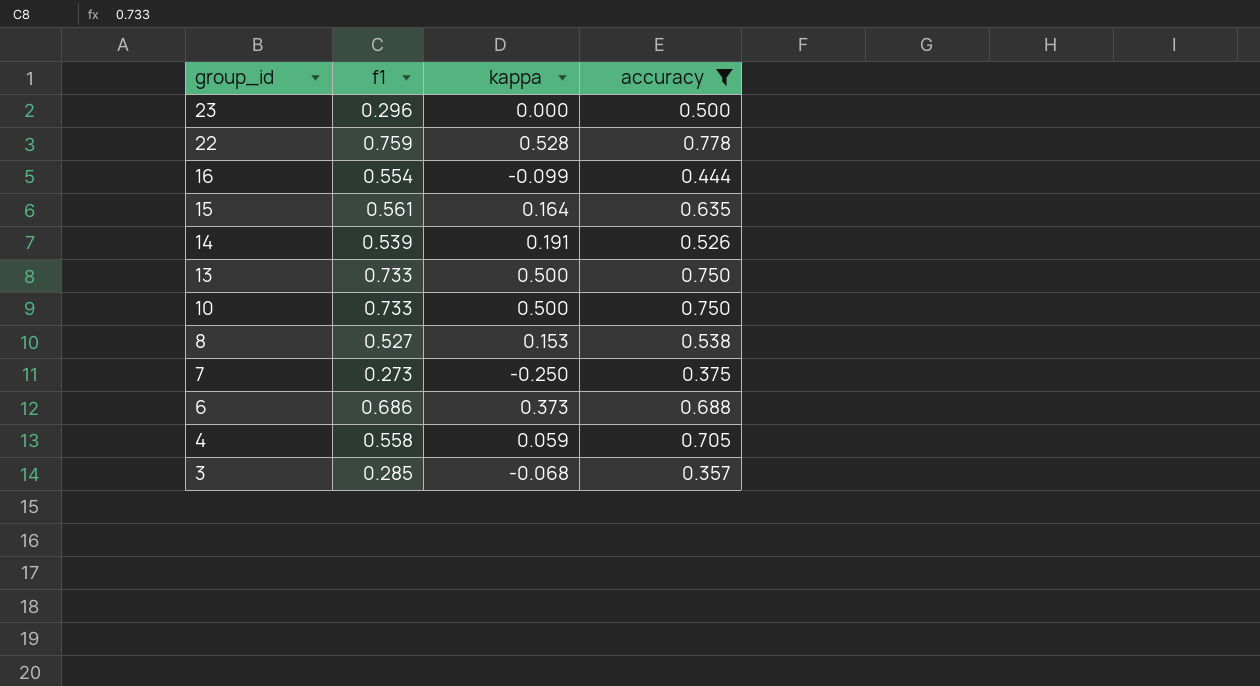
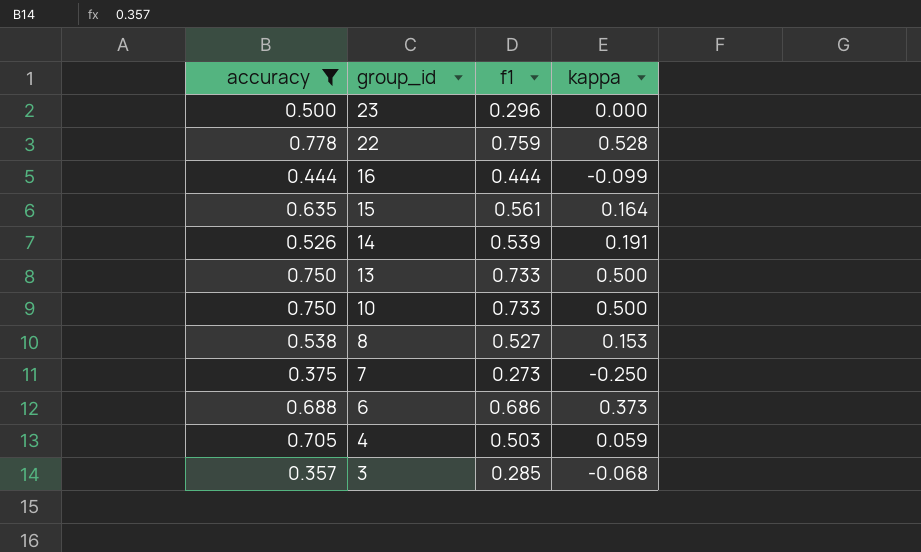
column accuracy | position: 4 -> 1
16 | f1: 0.554 -> 0.444
4 | f1: 0.558 -> 0.503

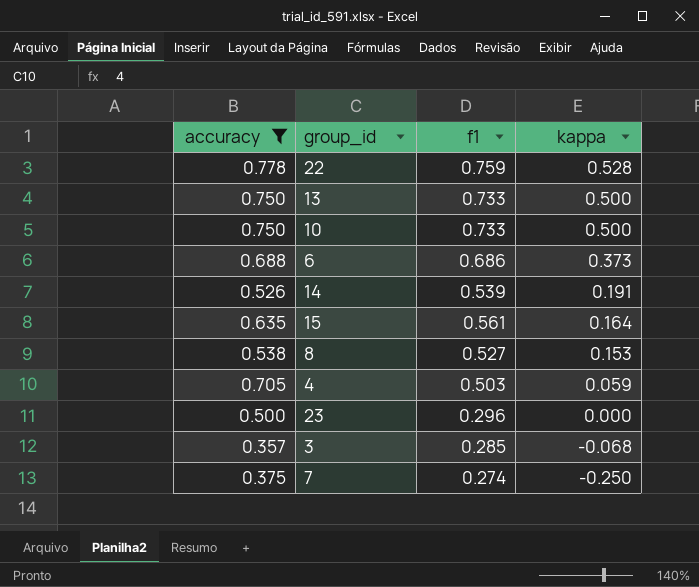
row order: group_id descending -> kappa descending
row 16: 0.444 | 0.444 | -0.099 -> none
7 | f1: 0.273 -> 0.274

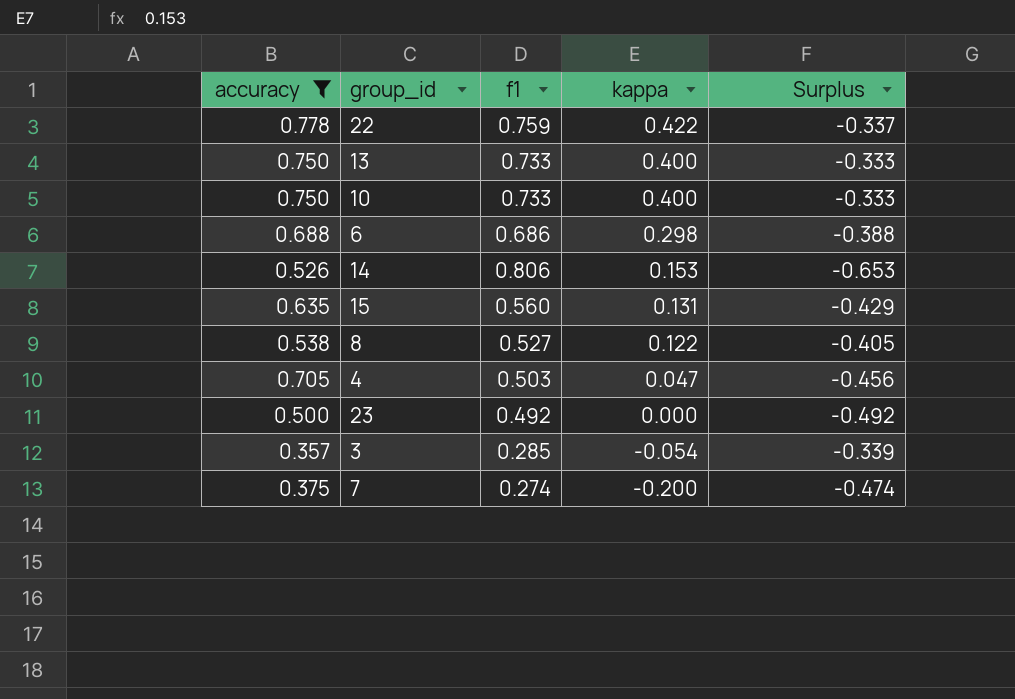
column Surplus | formula: none -> [kappa] - [f1]
22 | kappa: 0.528 -> 0.422
13 | kappa: 0.500 -> 0.400
10 | kappa: 0.500 -> 0.400
6 | kappa: 0.373 -> 0.298
14 | f1: 0.539 -> 0.806
14 | kappa: 0.191 -> 0.153
15 | f1: 0.561 -> 0.560
15 | kappa: 0.164 -> 0.131
8 | kappa: 0.153 -> 0.122
4 | kappa: 0.059 -> 0.047
23 | f1: 0.296 -> 0.492
3 | kappa: -0.068 -> -0.054
7 | kappa: -0.250 -> -0.200

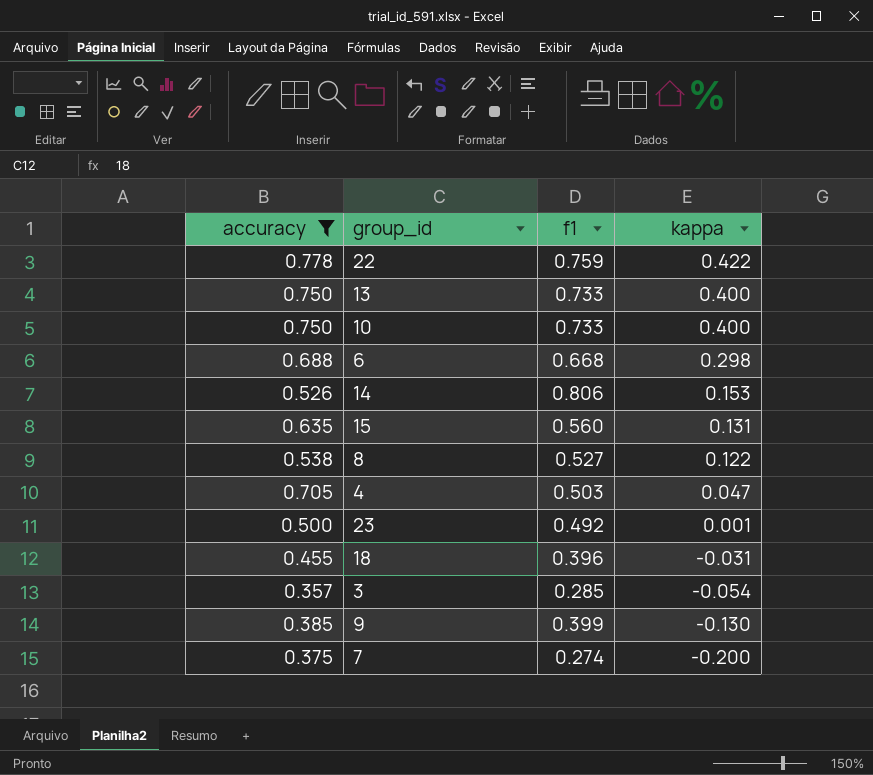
column Surplus | formula: [kappa] - [f1] -> none
6 | f1: 0.686 -> 0.668
23 | kappa: 0.000 -> 0.001
row 18: none -> 0.455 | 0.396 | -0.031
row 9: none -> 0.385 | 0.399 | -0.130

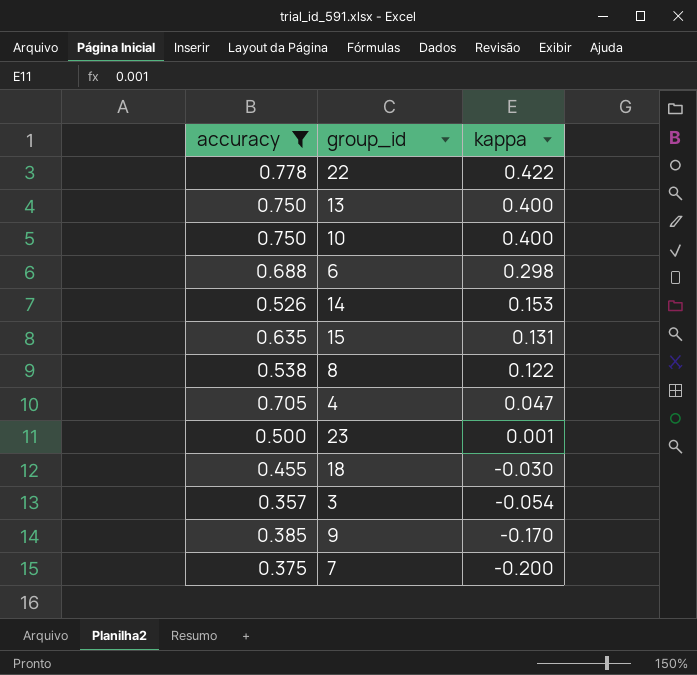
column f1 | position: 3 -> none
18 | kappa: -0.031 -> -0.030
9 | kappa: -0.130 -> -0.170

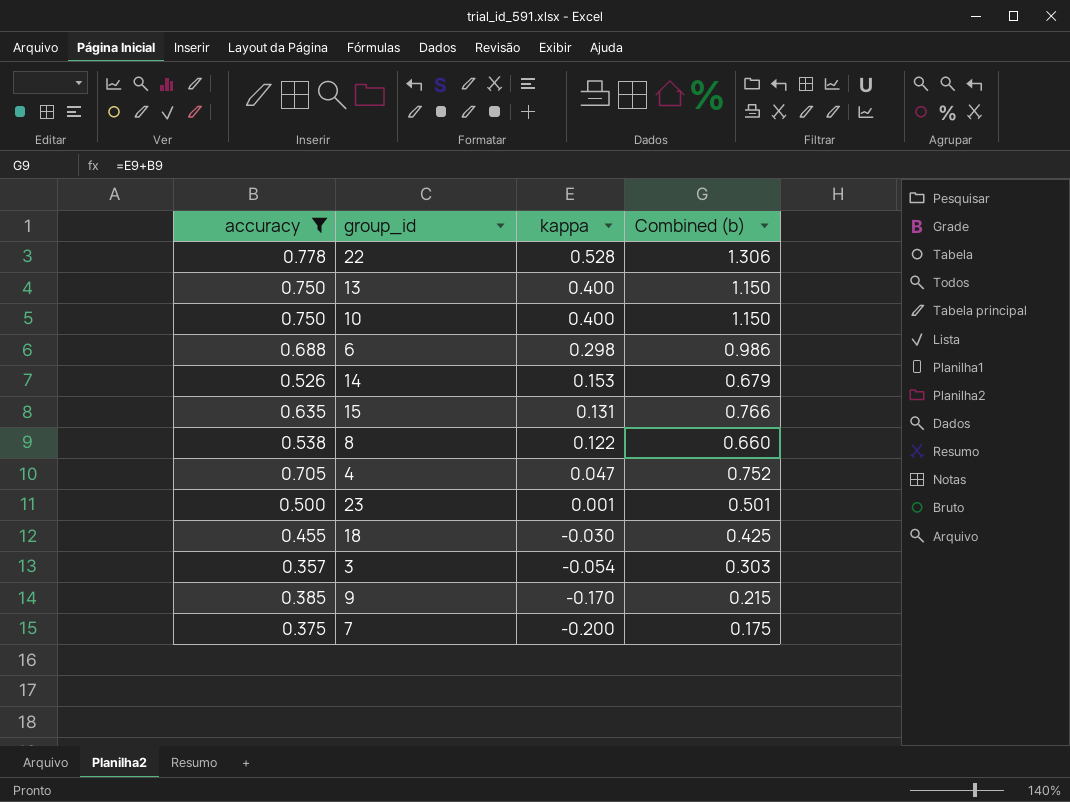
column Combined (b) | formula: none -> [accuracy] + [kappa]
22 | kappa: 0.422 -> 0.528

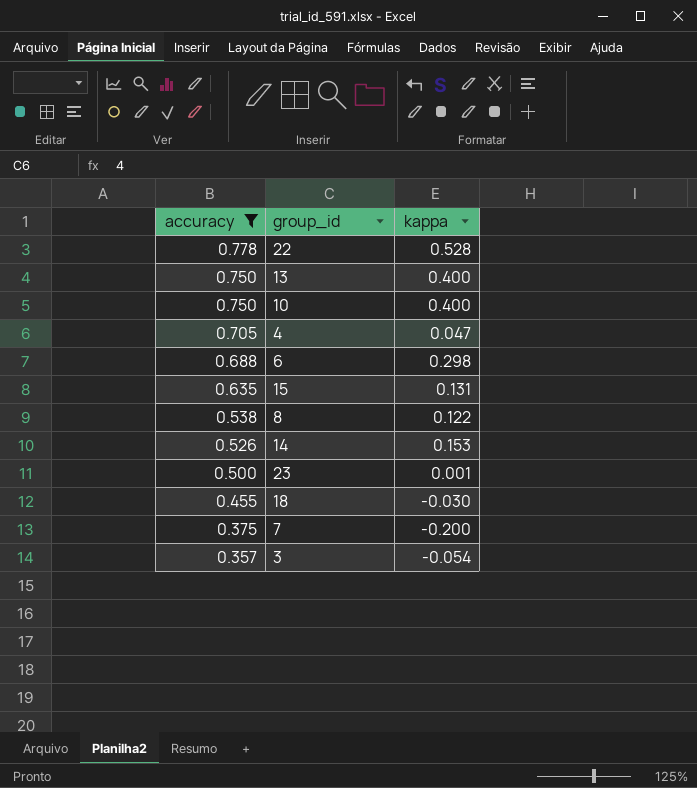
row order: kappa descending -> accuracy descending
column Combined (b) | formula: [accuracy] + [kappa] -> none
row 9: 0.385 | -0.170 | 0.215 -> none

